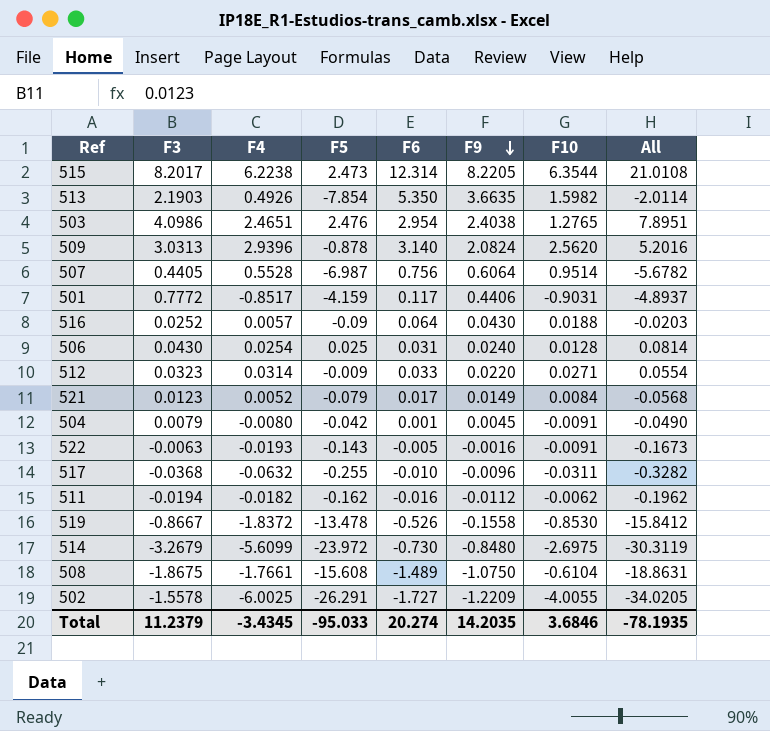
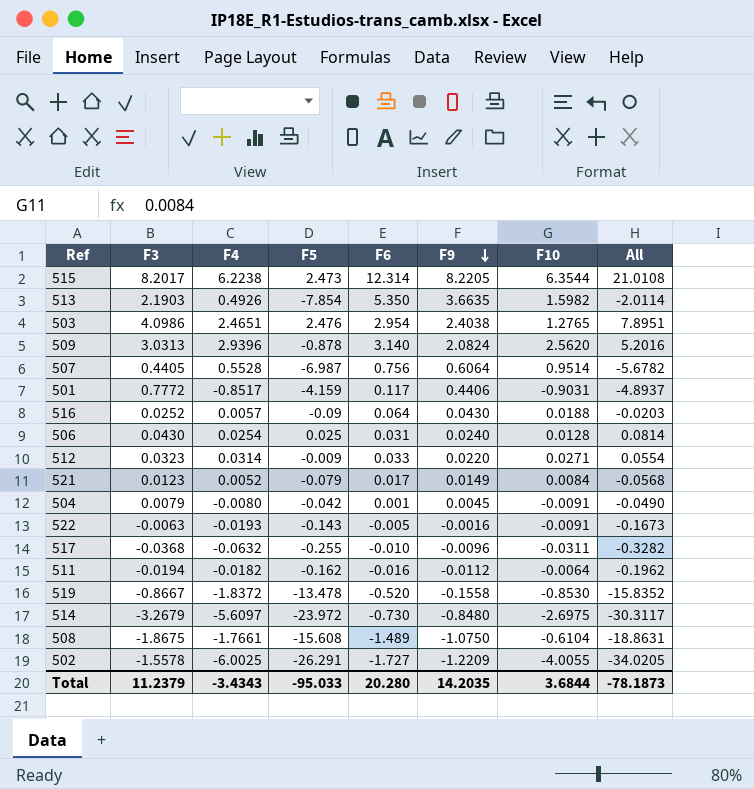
511 | F10: -0.0062 -> -0.0064
519 | F6: -0.526 -> -0.520
519 | All: -15.8412 -> -15.8352
514 | F4: -5.6099 -> -5.6097
514 | All: -30.3119 -> -30.3117
Total | F4: -3.4345 -> -3.4343
Total | F6: 20.274 -> 20.280
Total | F10: 3.6846 -> 3.6844
Total | All: -78.1935 -> -78.1873

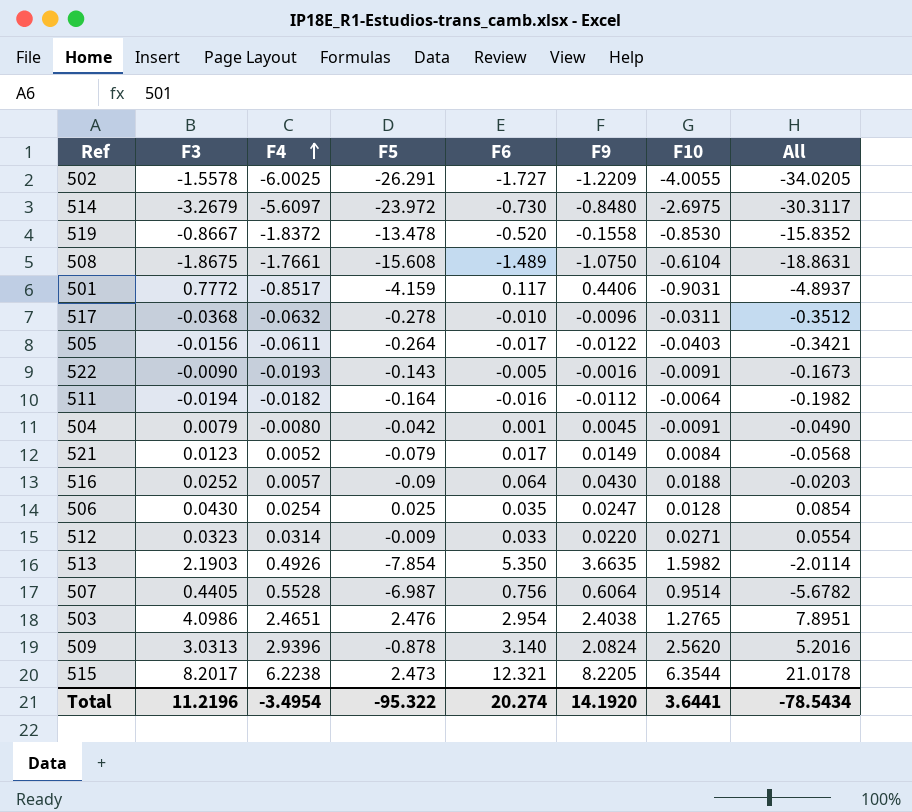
row order: F9 descending -> F4 ascending
517 | F5: -0.255 -> -0.278
517 | All: -0.3282 -> -0.3512
row 505: none -> -0.0156 | -0.0611 | -0.264 | -0.017 | -0.0122 | -0.0403 | -0.3421
522 | F3: -0.0063 -> -0.0090
511 | F5: -0.162 -> -0.164
511 | All: -0.1962 -> -0.1982
506 | F6: 0.031 -> 0.035
506 | F9: 0.0240 -> 0.0247
506 | All: 0.0814 -> 0.0854
515 | F6: 12.314 -> 12.321
515 | All: 21.0108 -> 21.0178
Total | F3: 11.2379 -> 11.2196
Total | F4: -3.4343 -> -3.4954
Total | F5: -95.033 -> -95.322
Total | F6: 20.280 -> 20.274
Total | F9: 14.2035 -> 14.1920
Total | F10: 3.6844 -> 3.6441
Total | All: -78.1873 -> -78.5434

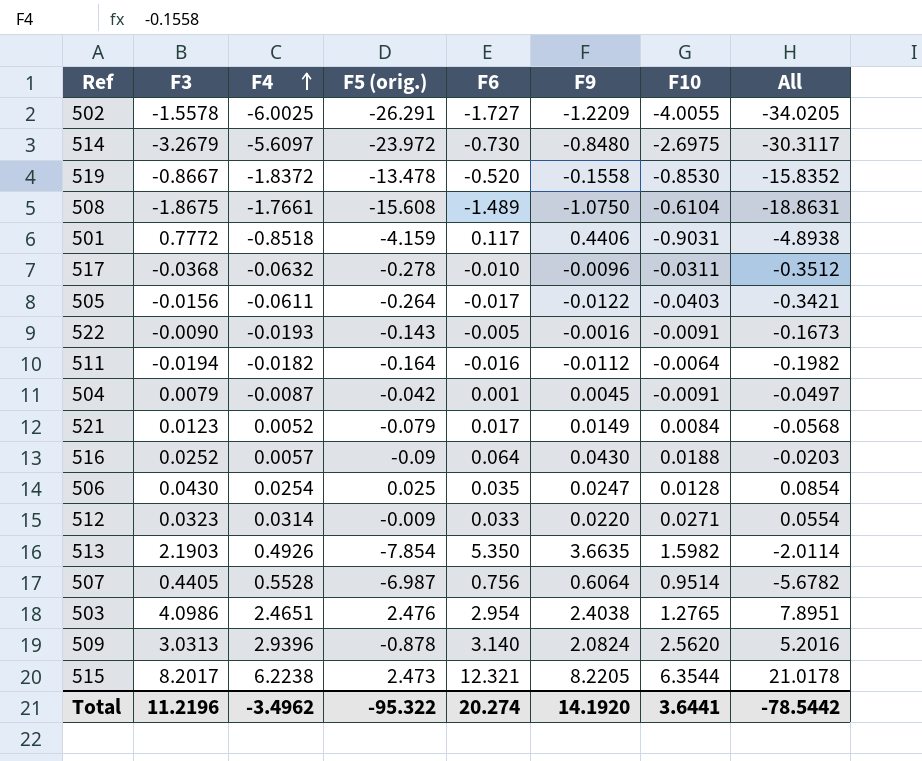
column name: F5 -> F5 (orig.)
501 | F4: -0.8517 -> -0.8518
501 | All: -4.8937 -> -4.8938
504 | F4: -0.0080 -> -0.0087
504 | All: -0.0490 -> -0.0497
Total | F4: -3.4954 -> -3.4962
Total | All: -78.5434 -> -78.5442

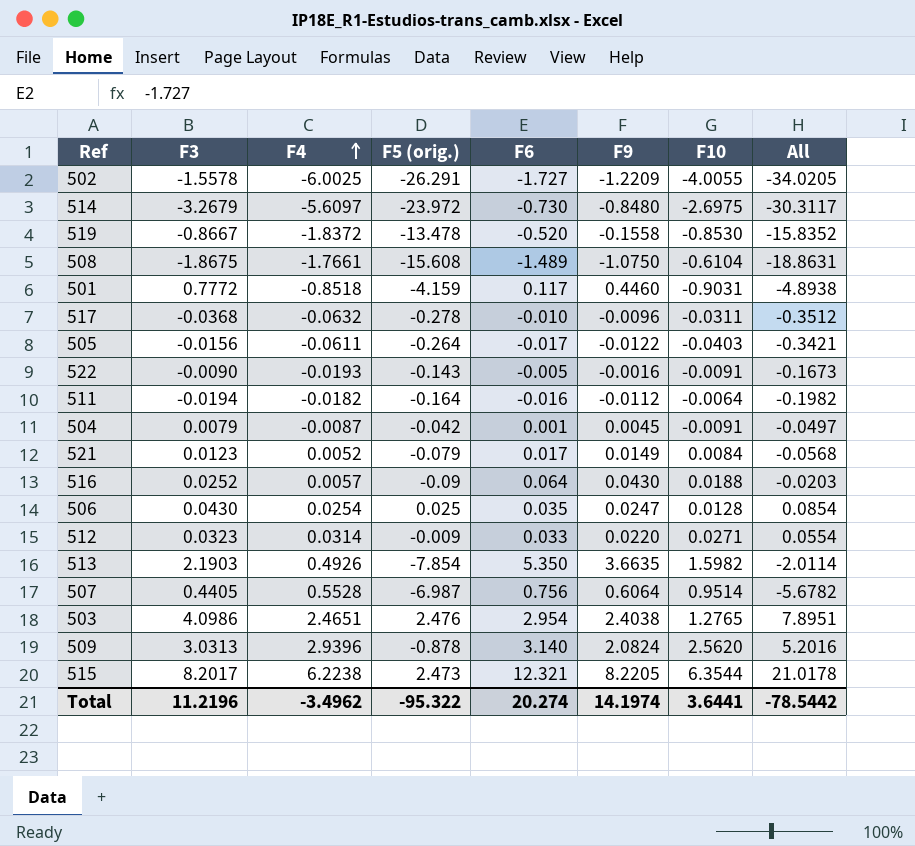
501 | F9: 0.4406 -> 0.4460
Total | F9: 14.1920 -> 14.1974

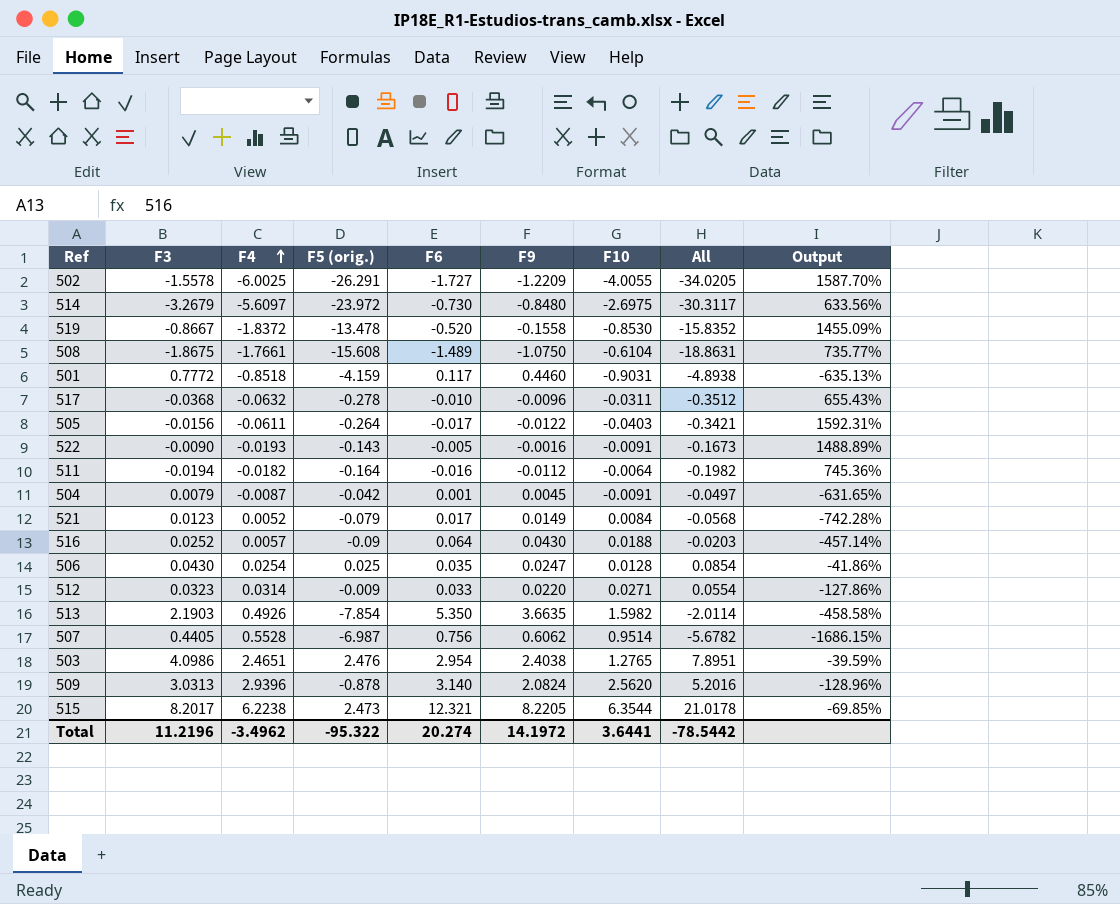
column Output | formula: none -> ([F5 (orig.)] - [F3]) / [F3]
507 | F9: 0.6064 -> 0.6062
Total | F9: 14.1974 -> 14.1972

